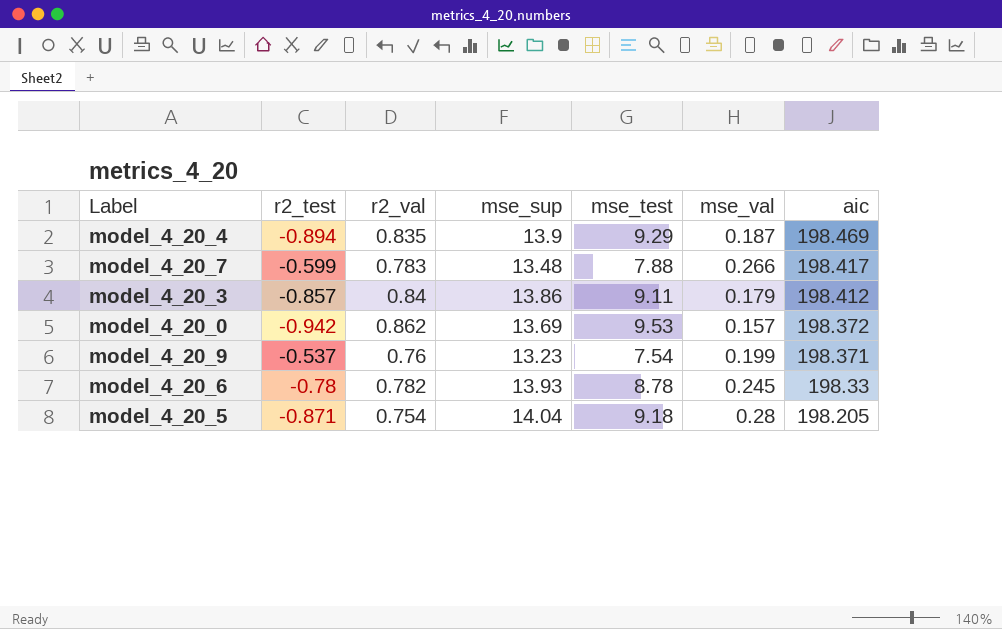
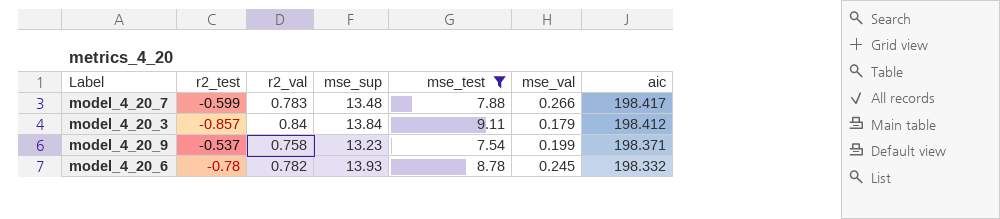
filter: none -> mse_test <= 9.11
model_4_20_3 | mse_sup: 13.86 -> 13.84
model_4_20_9 | r2_val: 0.76 -> 0.758
model_4_20_6 | aic: 198.33 -> 198.332

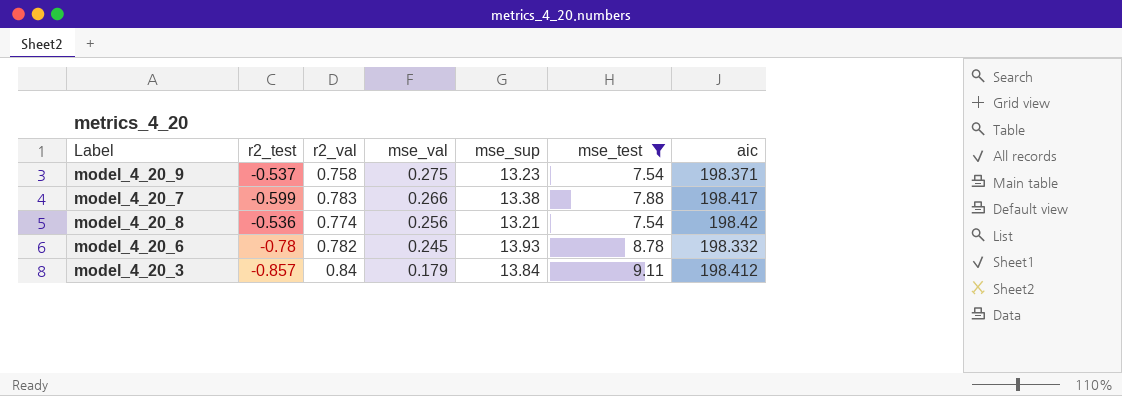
row order: aic descending -> mse_val descending
column mse_val | position: 6 -> 4
model_4_20_9 | mse_val: 0.199 -> 0.275
model_4_20_7 | mse_sup: 13.48 -> 13.38
row model_4_20_8: none -> -0.536 | 0.774 | 0.256 | 13.21 | 7.54 | 198.42

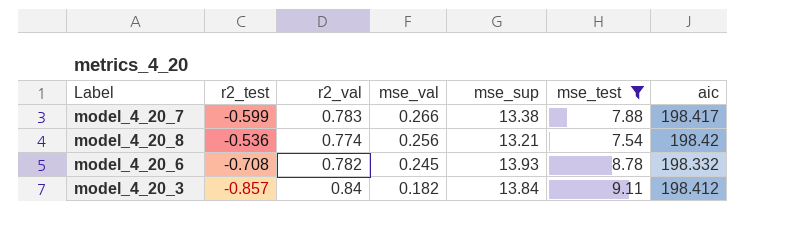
row model_4_20_9: -0.537 | 0.758 | 0.275 | 13.23 | 7.54 | 198.371 -> none
model_4_20_6 | r2_test: -0.78 -> -0.708
model_4_20_3 | mse_val: 0.179 -> 0.182

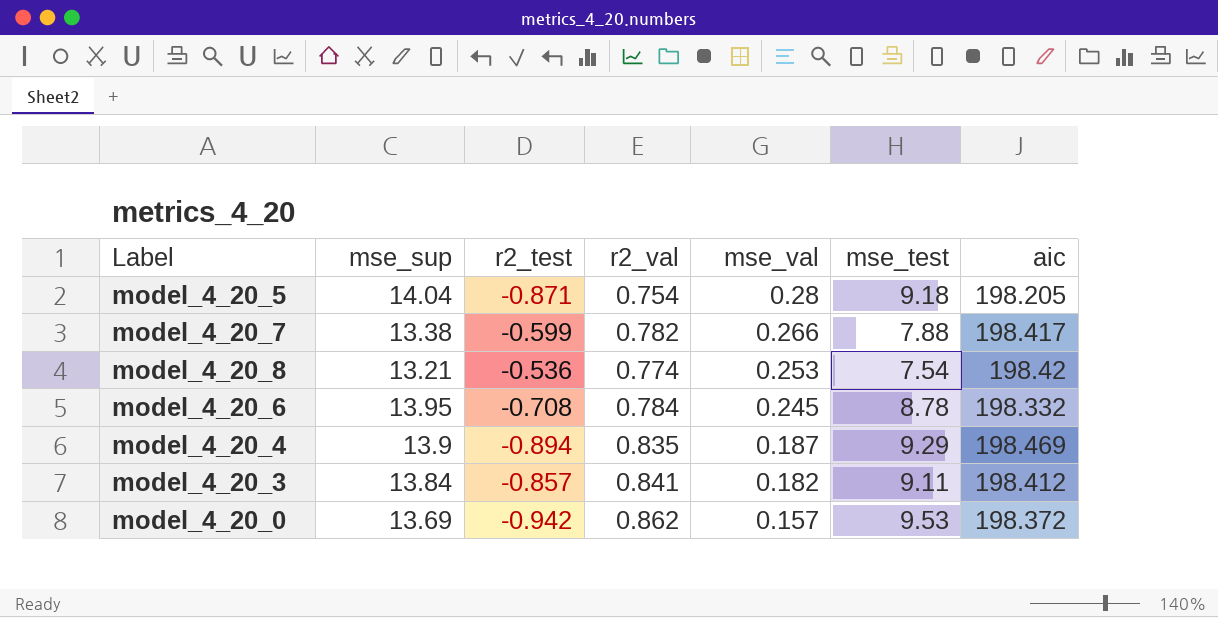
filter: mse_test <= 9.11 -> none
column mse_sup | position: 5 -> 2
model_4_20_7 | r2_val: 0.783 -> 0.782
model_4_20_8 | mse_val: 0.256 -> 0.253
model_4_20_6 | mse_sup: 13.93 -> 13.95
model_4_20_6 | r2_val: 0.782 -> 0.784
model_4_20_3 | r2_val: 0.84 -> 0.841

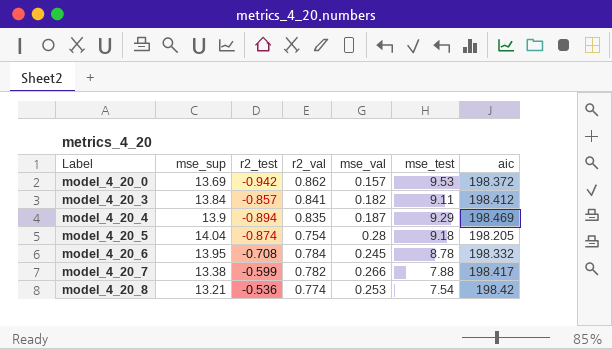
row order: mse_val descending -> Label ascending
model_4_20_5 | r2_test: -0.871 -> -0.874

